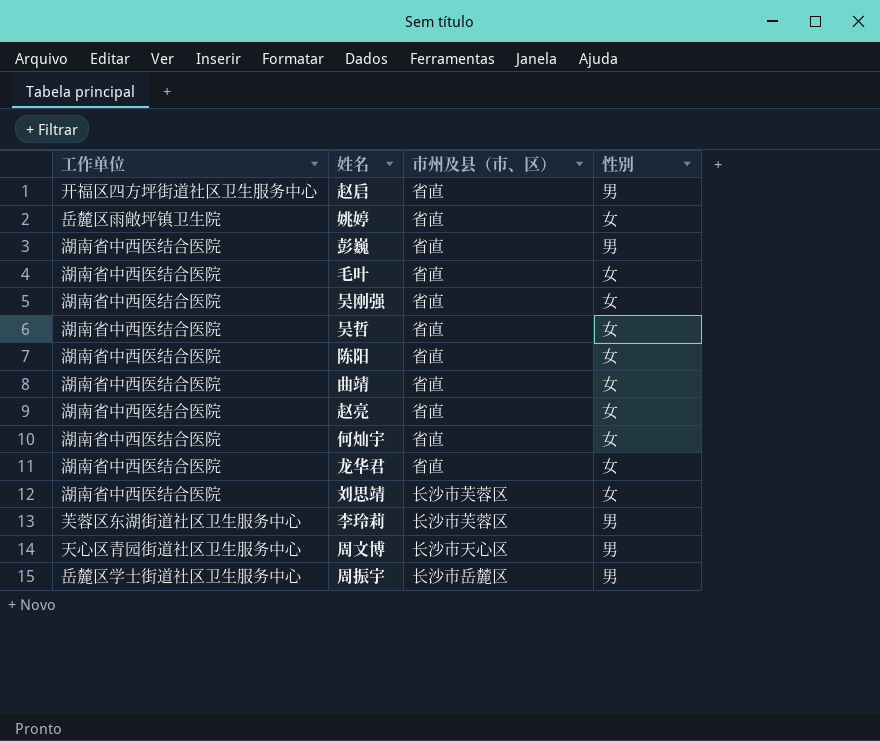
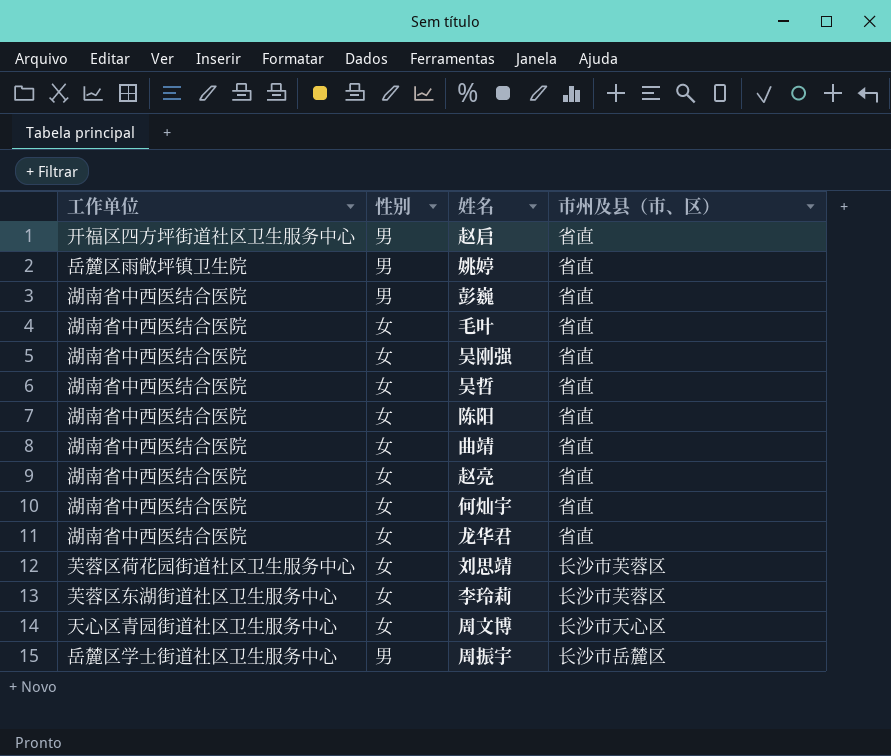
column 性别 | position: 4 -> 2
姚婷 | 性别: 女 -> 男
刘思靖 | 工作单位: 湖南省中西医结合医院 -> 芙蓉区荷花园街道社区卫生服务中心
李玲莉 | 性别: 男 -> 女
周文博 | 性别: 男 -> 女

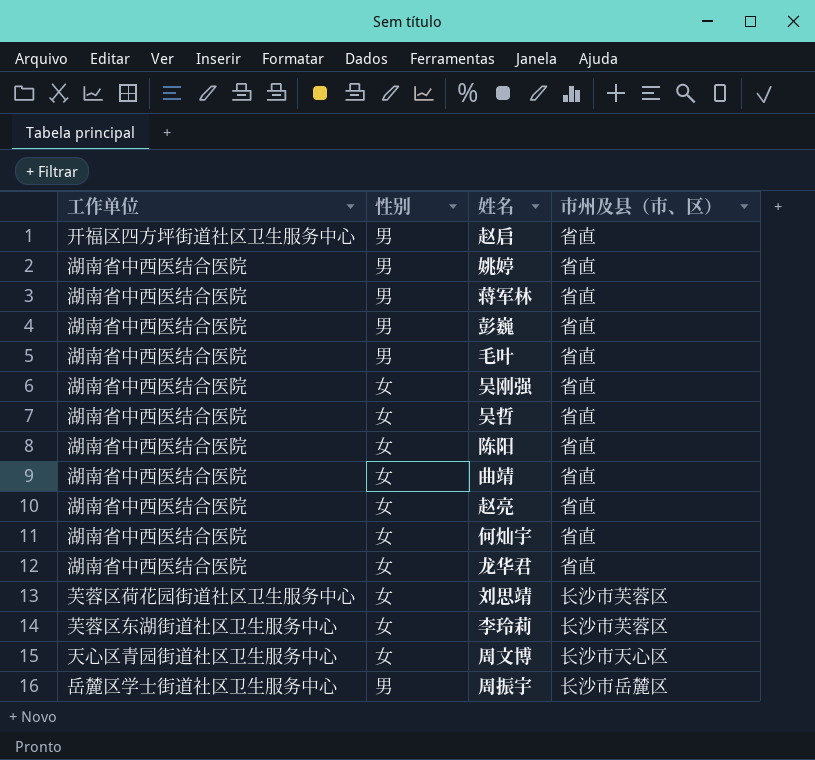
姚婷 | 工作单位: 岳麓区雨敞坪镇卫生院 -> 湖南省中西医结合医院
row 蒋军林: none -> 湖南省中西医结合医院 | 男 | 省直
毛叶 | 性别: 女 -> 男

